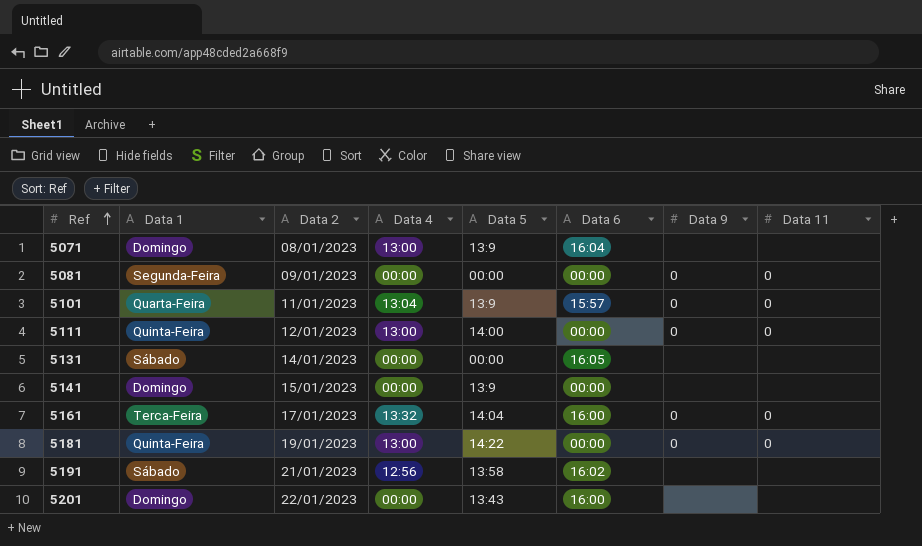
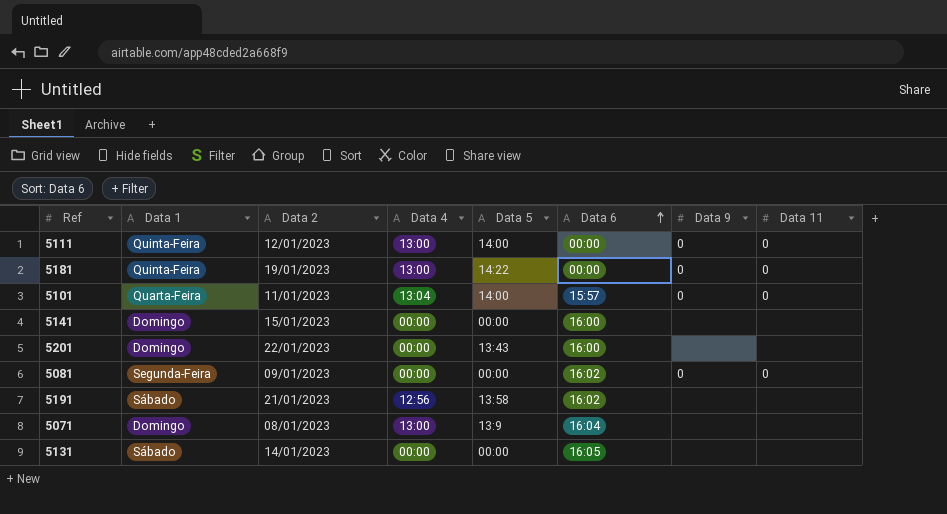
row order: Ref ascending -> Data 6 ascending
row 5161: Terca-Feira | 17/01/2023 | 13:32 | 14:04 | 16:00 | 0 | 0 -> none
5101 | Data 5: 13:9 -> 14:00
5141 | Data 5: 13:9 -> 00:00
5141 | Data 6: 00:00 -> 16:00
5081 | Data 6: 00:00 -> 16:02

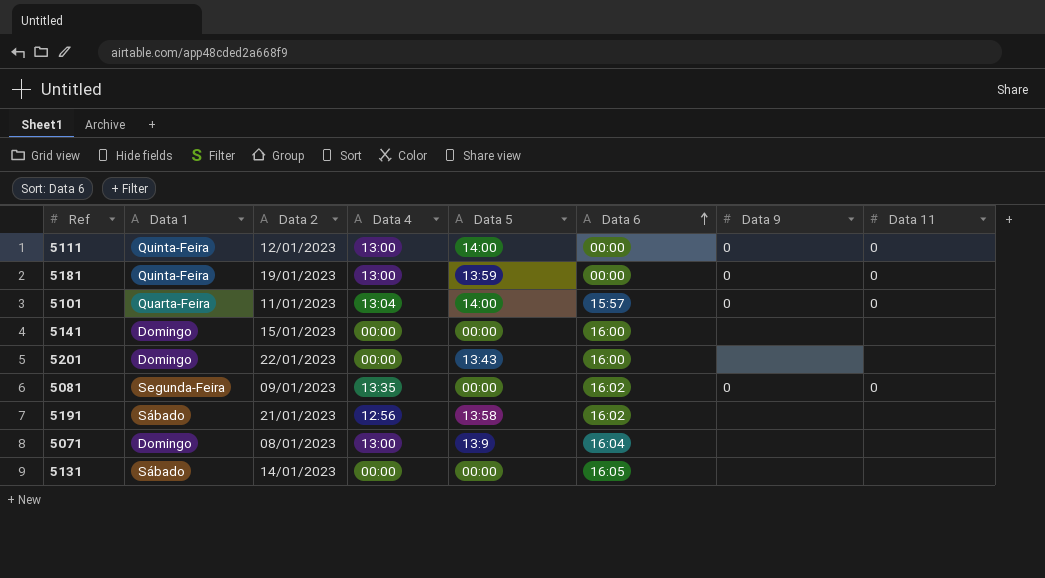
5181 | Data 5: 14:22 -> 13:59
5081 | Data 4: 00:00 -> 13:35

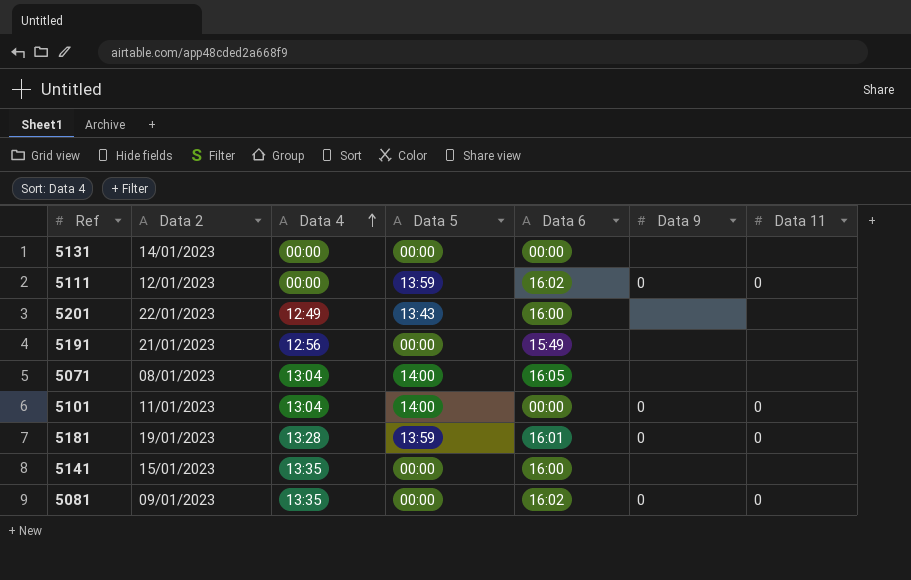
row order: Data 6 ascending -> Data 4 ascending
column Data 1 | position: 2 -> none
5131 | Data 6: 16:05 -> 00:00
5111 | Data 4: 13:00 -> 00:00
5111 | Data 5: 14:00 -> 13:59
5111 | Data 6: 00:00 -> 16:02
5201 | Data 4: 00:00 -> 12:49
5191 | Data 5: 13:58 -> 00:00
5191 | Data 6: 16:02 -> 15:49
5071 | Data 4: 13:00 -> 13:04
5071 | Data 5: 13:9 -> 14:00
5071 | Data 6: 16:04 -> 16:05
5101 | Data 6: 15:57 -> 00:00
5181 | Data 4: 13:00 -> 13:28
5181 | Data 6: 00:00 -> 16:01
5141 | Data 4: 00:00 -> 13:35

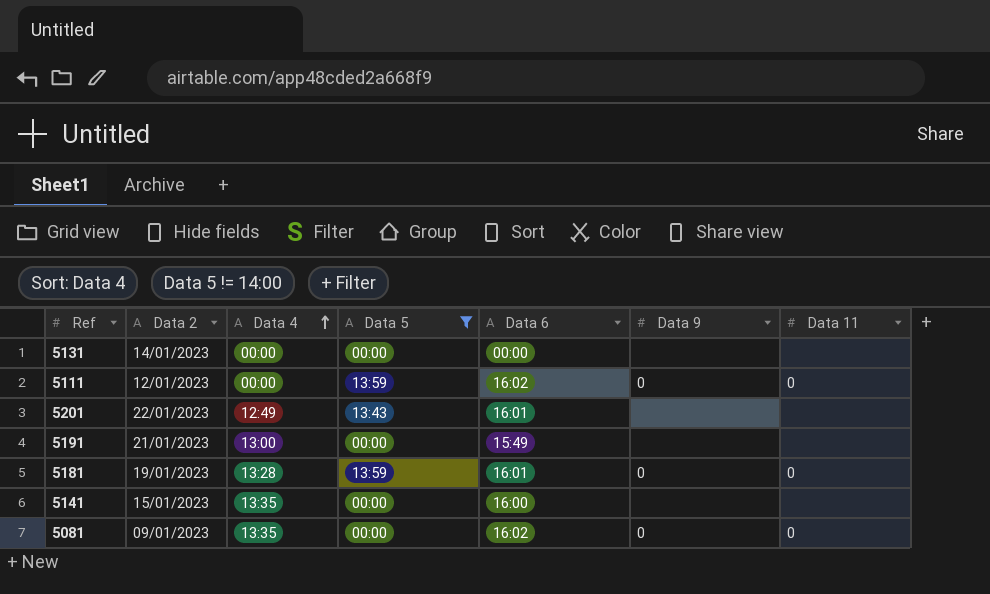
filter: none -> Data 5 != 14:00
5201 | Data 6: 16:00 -> 16:01
5191 | Data 4: 12:56 -> 13:00

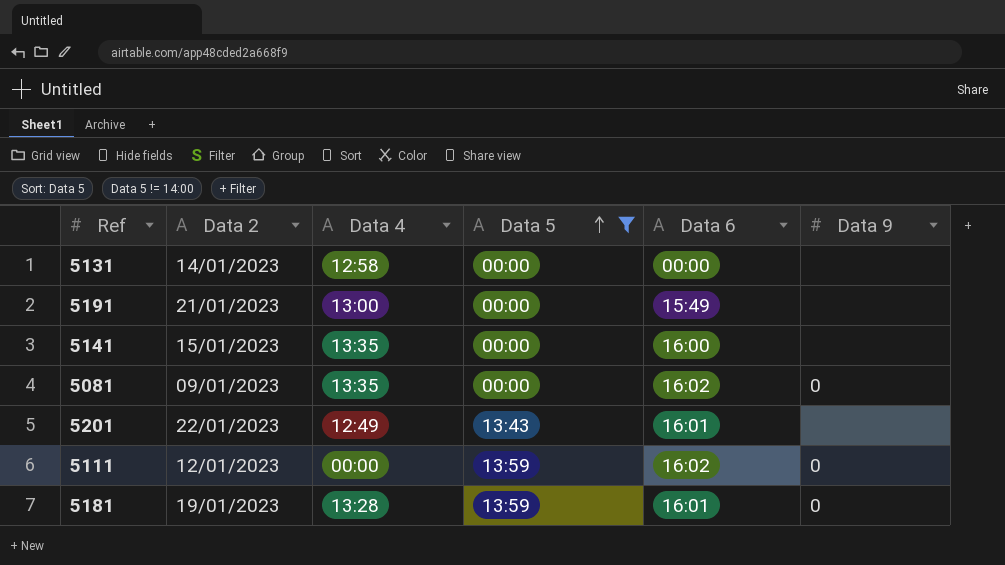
row order: Data 4 ascending -> Data 5 ascending
column Data 11 | position: 7 -> none
5131 | Data 4: 00:00 -> 12:58

